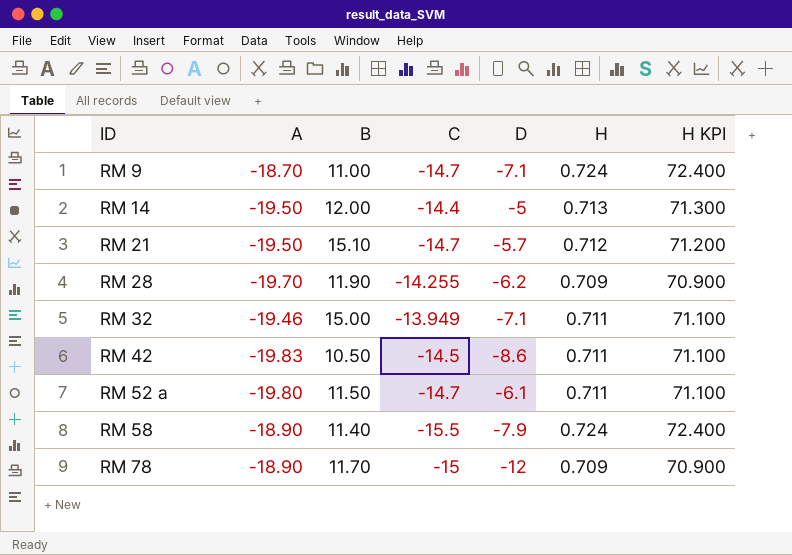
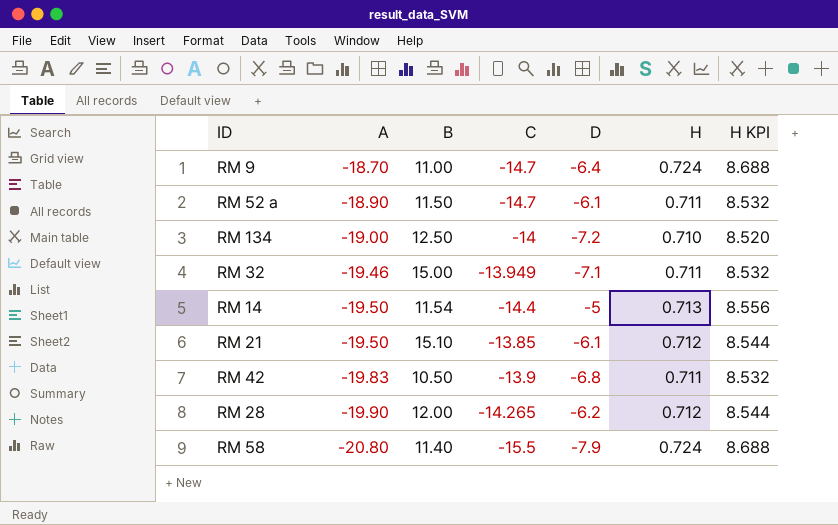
row order: ID ascending -> A descending
column H KPI | formula: [H] * 100 -> [H] * 12
row RM 78: -18.90 | 11.70 | -15 | -12 | 0.709 | 70.900 -> none
RM 9 | D: -7.1 -> -6.4
RM 52 a | A: -19.80 -> -18.90
row RM 134: none -> -19.00 | 12.50 | -14 | -7.2 | 0.710 | 8.520
RM 14 | B: 12.00 -> 11.54
RM 21 | C: -14.7 -> -13.85
RM 21 | D: -5.7 -> -6.1
RM 42 | C: -14.5 -> -13.9
RM 42 | D: -8.6 -> -6.8
RM 28 | A: -19.70 -> -19.90
RM 28 | B: 11.90 -> 12.00
RM 28 | C: -14.255 -> -14.265
RM 28 | H: 0.709 -> 0.712
RM 58 | A: -18.90 -> -20.80

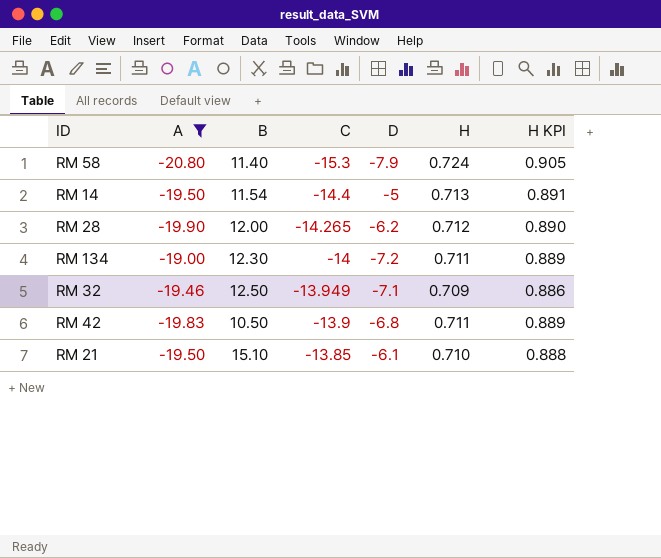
filter: none -> A <= -19.00
row order: A descending -> C ascending
column H KPI | formula: [H] * 12 -> [H] * 1.25
RM 58 | C: -15.5 -> -15.3
RM 134 | B: 12.50 -> 12.30
RM 134 | H: 0.710 -> 0.711
RM 32 | B: 15.00 -> 12.50
RM 32 | H: 0.711 -> 0.709
RM 21 | H: 0.712 -> 0.710

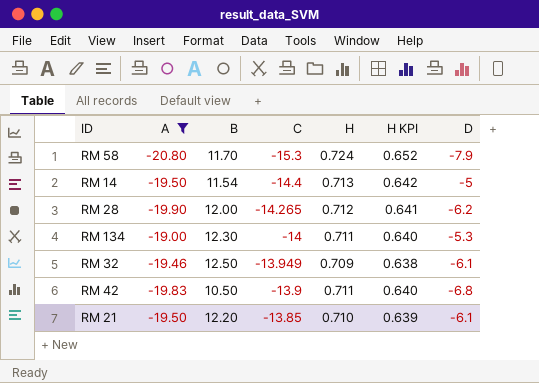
column H KPI | formula: [H] * 1.25 -> [H] * 0.9
column D | position: 5 -> 7
RM 58 | B: 11.40 -> 11.70
RM 134 | D: -7.2 -> -5.3
RM 32 | D: -7.1 -> -6.1
RM 21 | B: 15.10 -> 12.20

